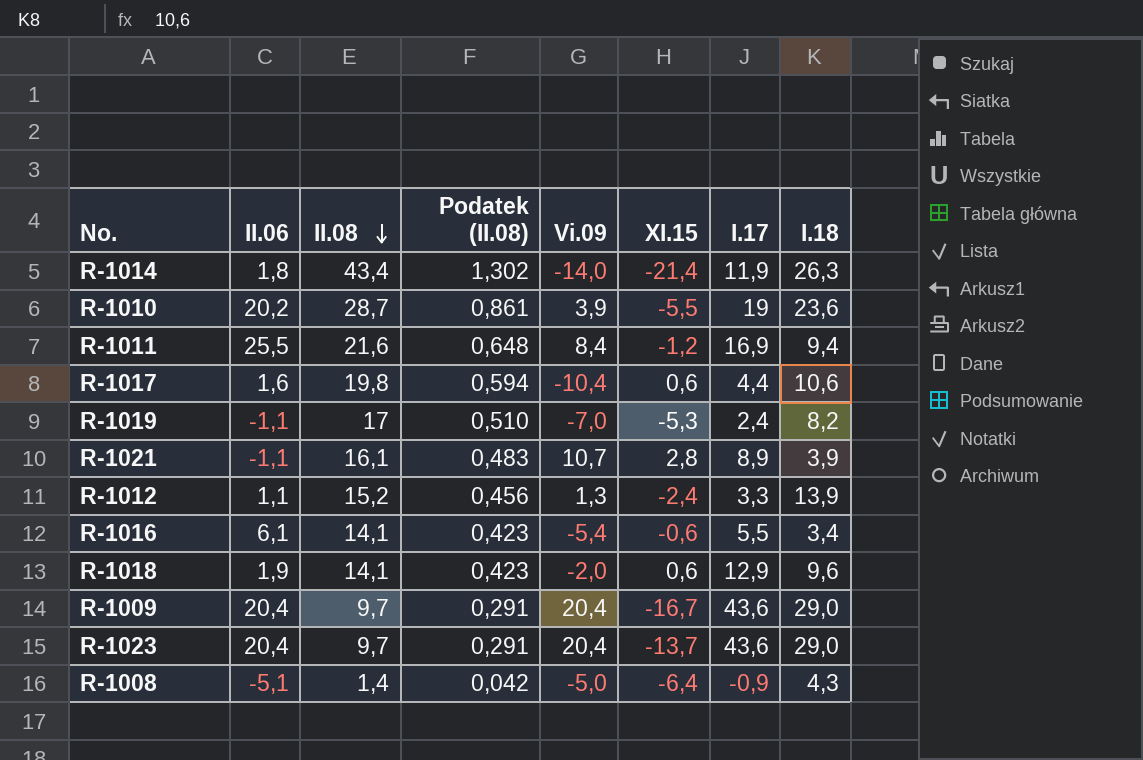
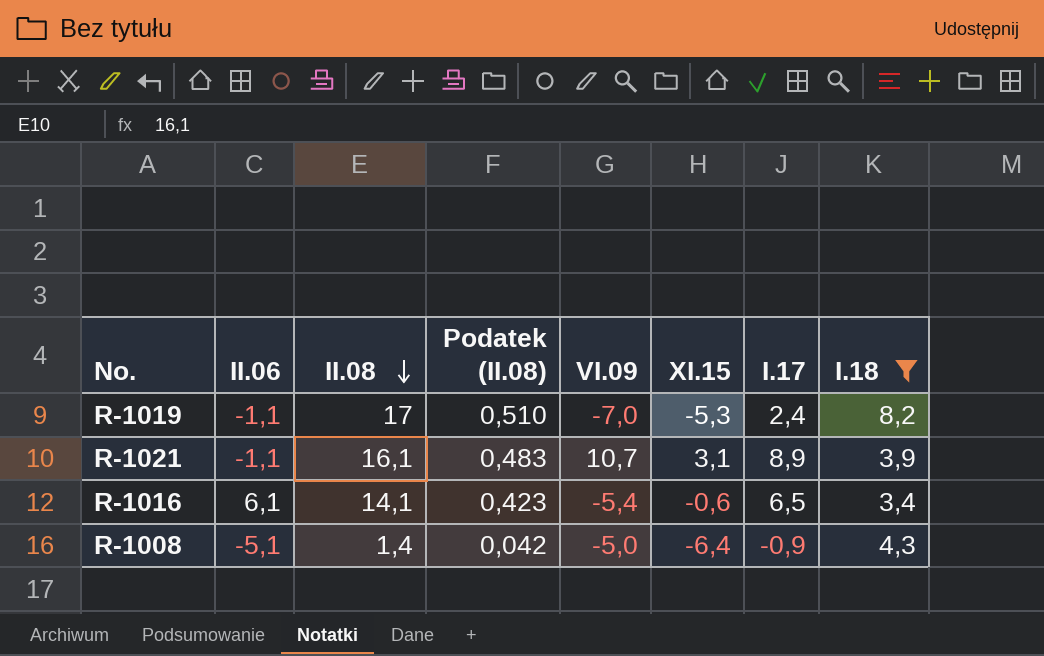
filter: none -> I.18 <= 8,2
column name: Vi.09 -> VI.09
R-1021 | XI.15: 2,8 -> 3,1
R-1016 | I.17: 5,5 -> 6,5

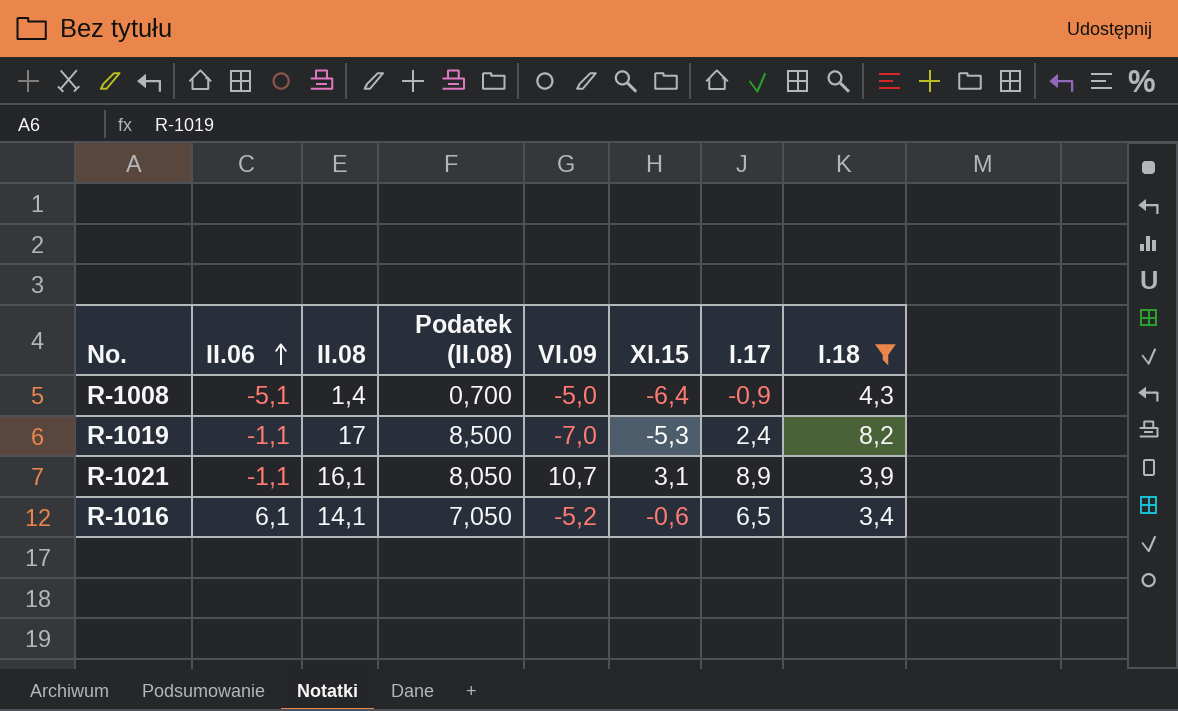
row order: II.08 descending -> II.06 ascending
column Podatek (II.08) | formula: [II.08] * 0,03 -> [II.08] * 0,5
R-1016 | VI.09: -5,4 -> -5,2

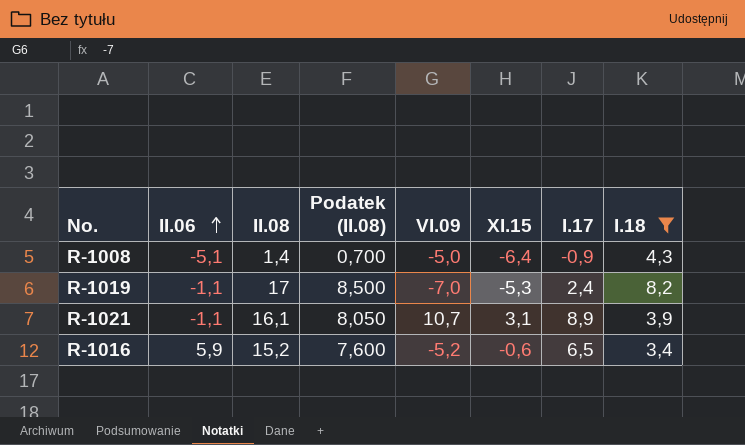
R-1016 | II.06: 6,1 -> 5,9
R-1016 | II.08: 14,1 -> 15,2
R-1016 | Podatek (II.08): 7,050 -> 7,600

